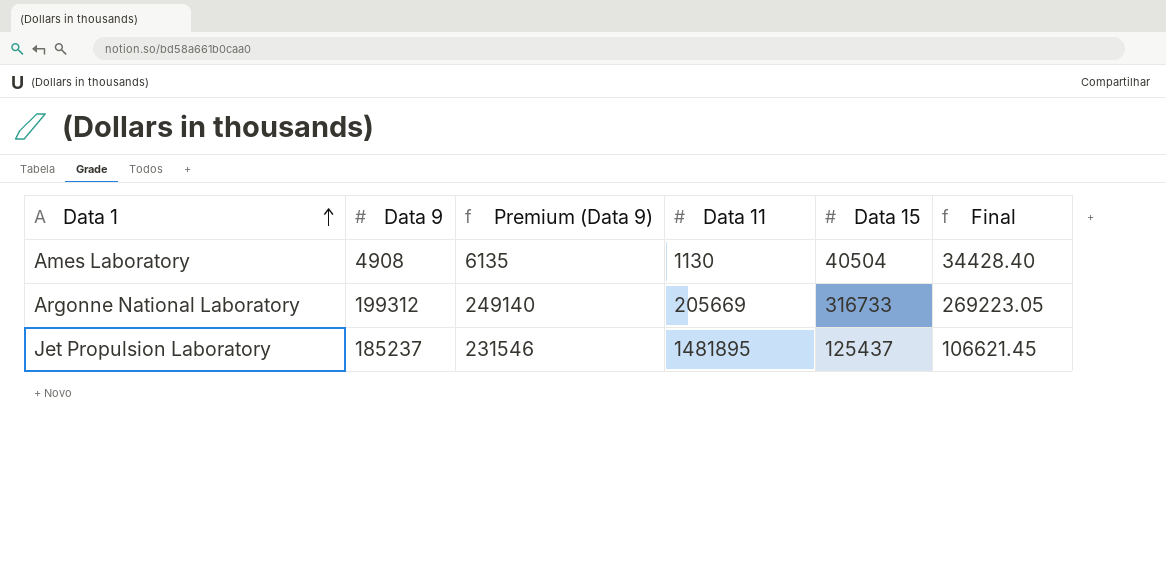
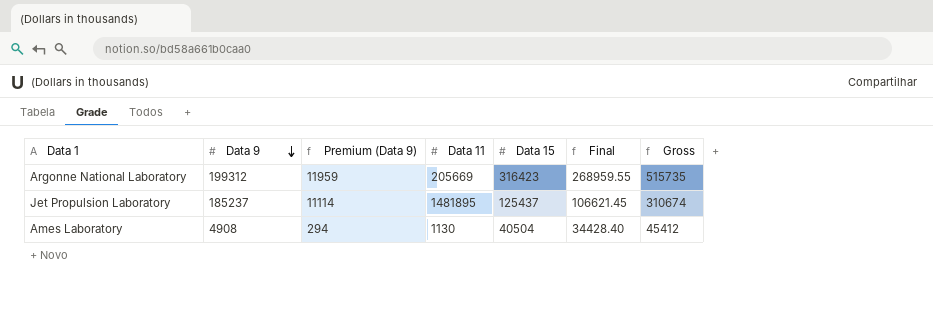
row order: Data 1 ascending -> Data 9 descending
column Premium (Data 9) | formula: [Data 9] * 1.25 -> [Data 9] * 0.06
column Gross | formula: none -> [Data 9] + [Data 15]
Argonne National Laboratory | Data 15: 316733 -> 316423
Argonne National Laboratory | Final: 269223.05 -> 268959.55

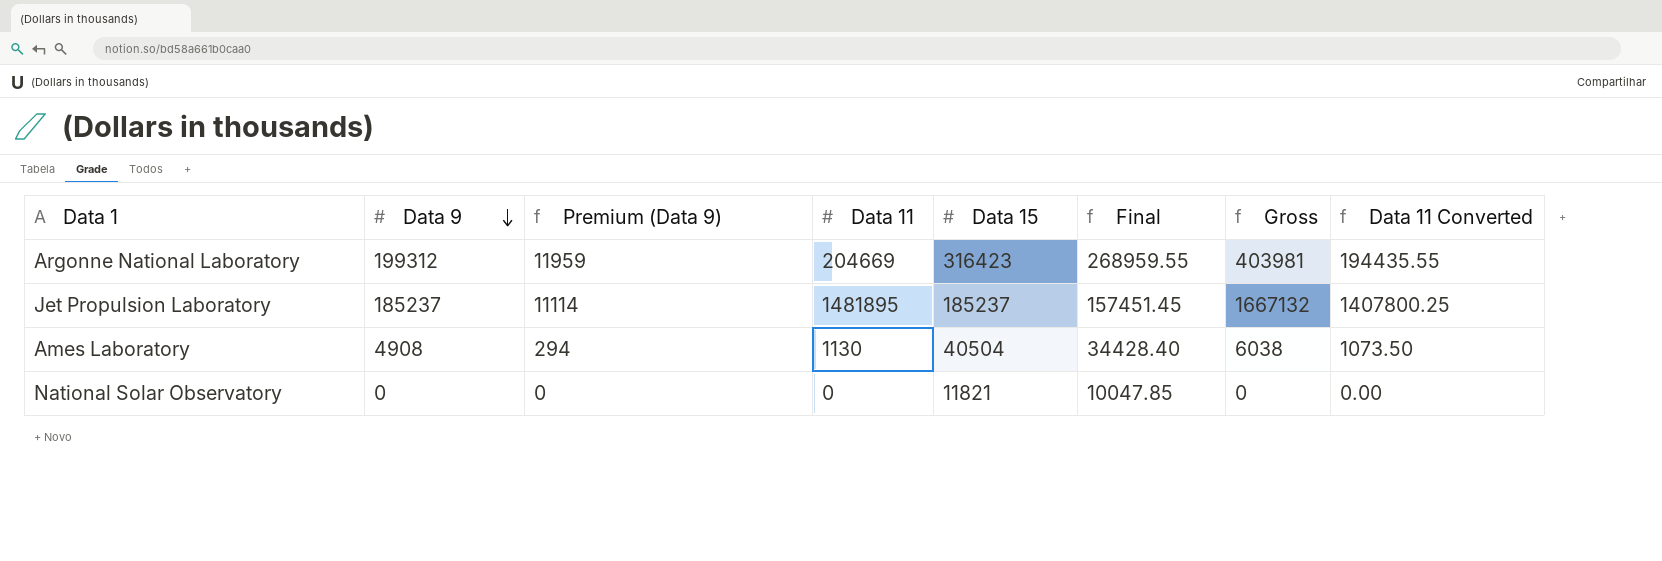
column Gross | formula: [Data 9] + [Data 15] -> [Data 9] + [Data 11]
column Data 11 Converted | formula: none -> [Data 11] * 0.95
Argonne National Laboratory | Data 11: 205669 -> 204669
Jet Propulsion Laboratory | Data 15: 125437 -> 185237
Jet Propulsion Laboratory | Final: 106621.45 -> 157451.45
row National Solar Observatory: none -> 0 | 0 | 0 | 11821 | 10047.85 | 0 | 0.00

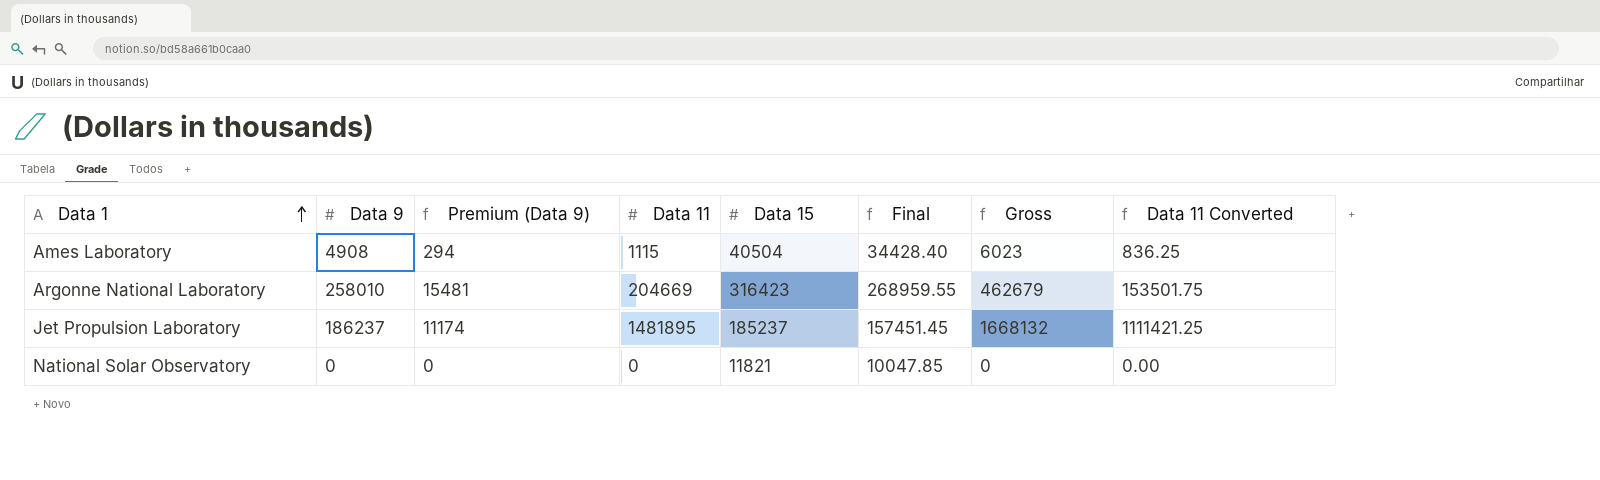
row order: Data 9 descending -> Data 1 ascending
column Data 11 Converted | formula: [Data 11] * 0.95 -> [Data 11] * 0.75
Ames Laboratory | Data 11: 1130 -> 1115
Ames Laboratory | Gross: 6038 -> 6023
Argonne National Laboratory | Data 9: 199312 -> 258010
Argonne National Laboratory | Premium (Data 9): 11959 -> 15481
Argonne National Laboratory | Gross: 403981 -> 462679
Jet Propulsion Laboratory | Data 9: 185237 -> 186237
Jet Propulsion Laboratory | Premium (Data 9): 11114 -> 11174
Jet Propulsion Laboratory | Gross: 1667132 -> 1668132

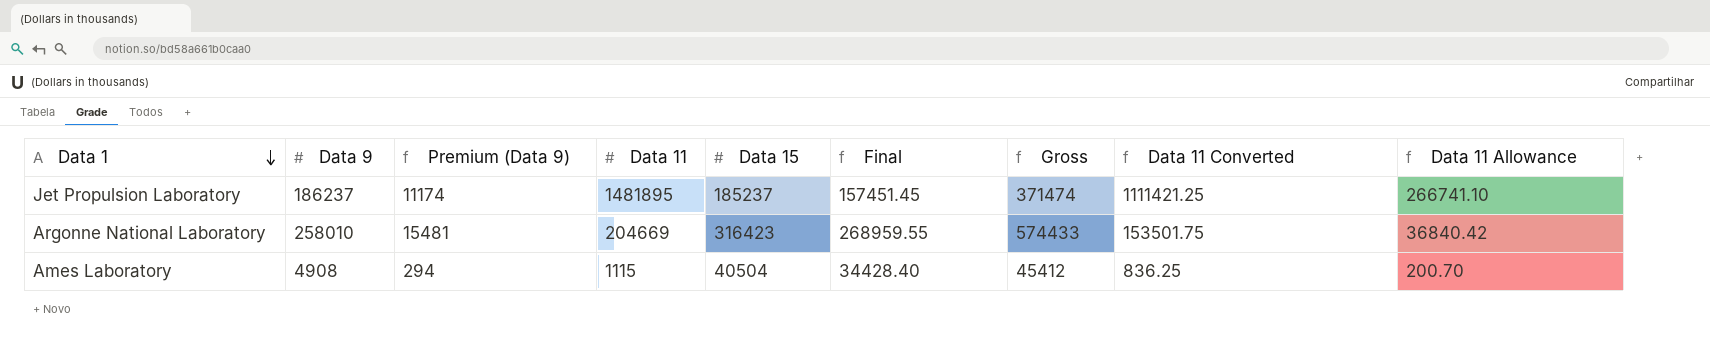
row order: Data 1 ascending -> Data 1 descending
column Gross | formula: [Data 9] + [Data 11] -> [Data 9] + [Data 15]
column Data 11 Allowance | formula: none -> [Data 11] * 0.18
row National Solar Observatory: 0 | 0 | 0 | 11821 | 10047.85 | 0 | 0.00 -> none

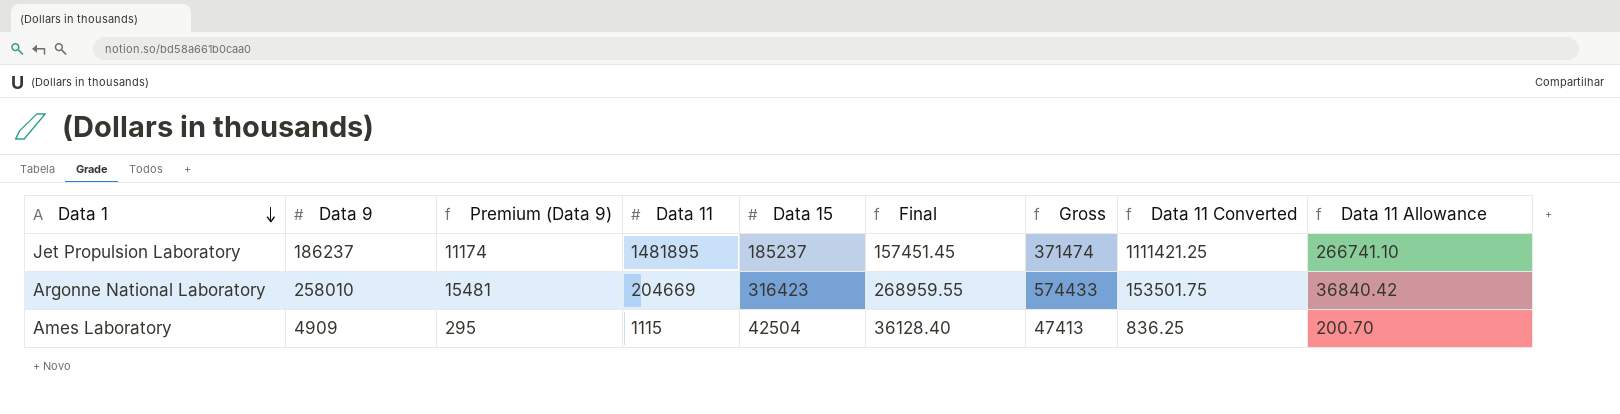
Ames Laboratory | Data 9: 4908 -> 4909
Ames Laboratory | Premium (Data 9): 294 -> 295
Ames Laboratory | Data 15: 40504 -> 42504
Ames Laboratory | Final: 34428.40 -> 36128.40
Ames Laboratory | Gross: 45412 -> 47413

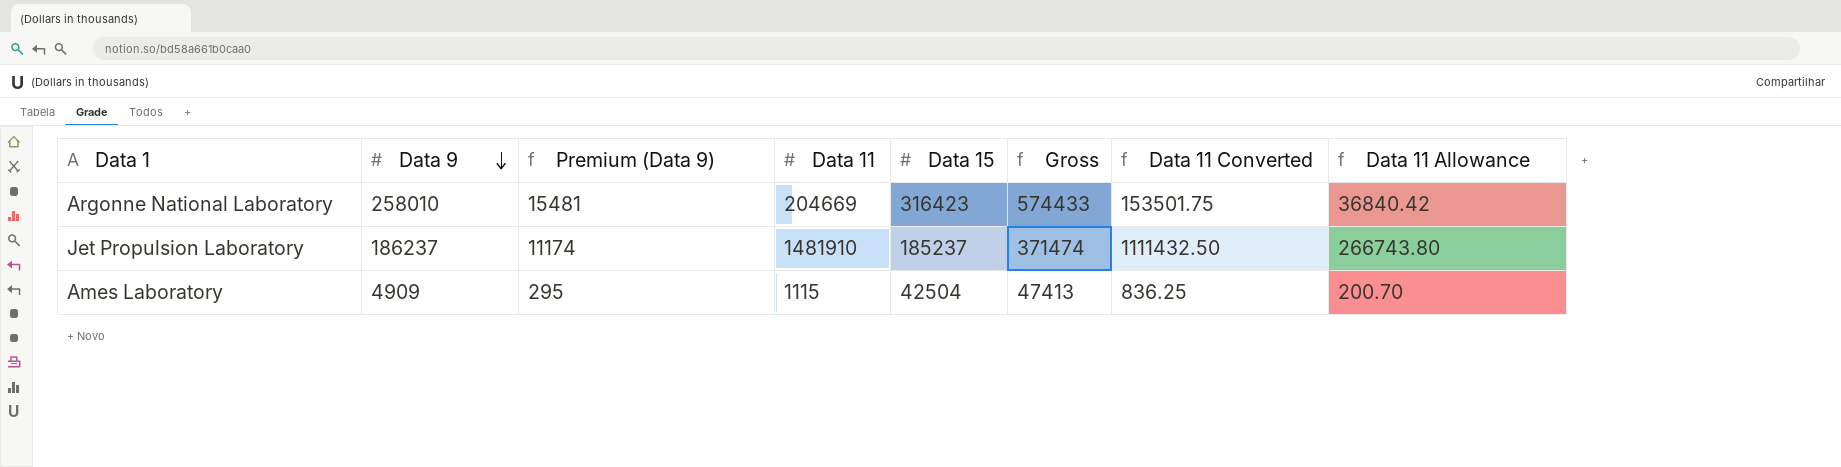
row order: Data 1 descending -> Data 9 descending
column Final | formula: [Data 15] * 0.85 -> none
Jet Propulsion Laboratory | Data 11: 1481895 -> 1481910
Jet Propulsion Laboratory | Data 11 Converted: 1111421.25 -> 1111432.50
Jet Propulsion Laboratory | Data 11 Allowance: 266741.10 -> 266743.80

